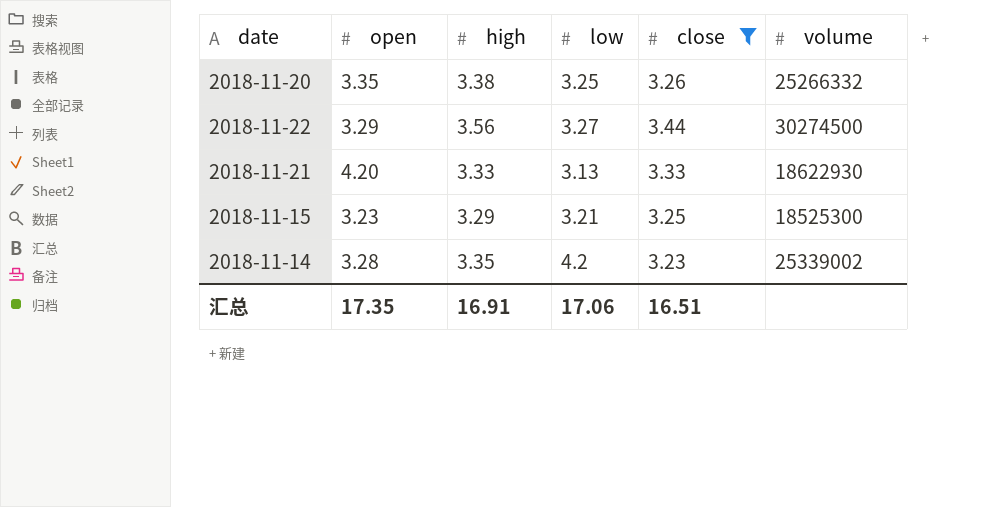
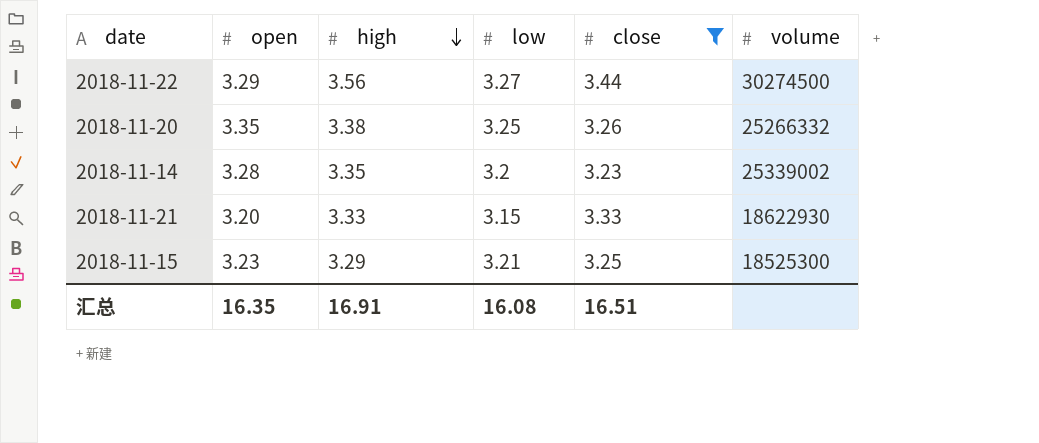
row order: none -> high descending
2018-11-14 | low: 4.2 -> 3.2
2018-11-21 | open: 4.20 -> 3.20
2018-11-21 | low: 3.13 -> 3.15
汇总 | open: 17.35 -> 16.35
汇总 | low: 17.06 -> 16.08

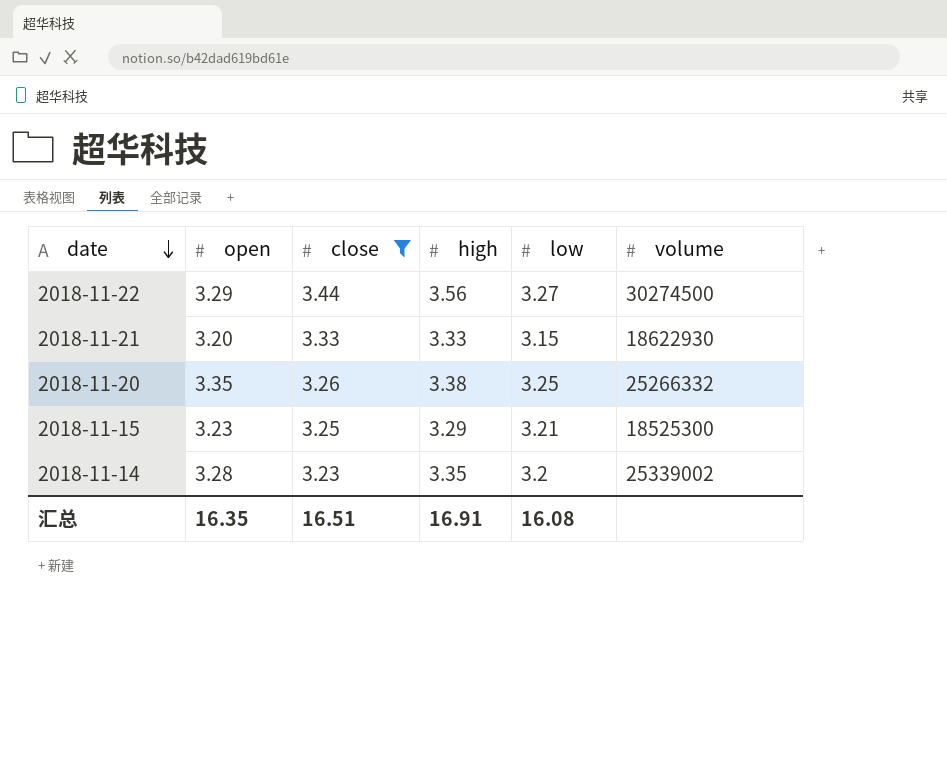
row order: high descending -> date descending
column close | position: 5 -> 3

